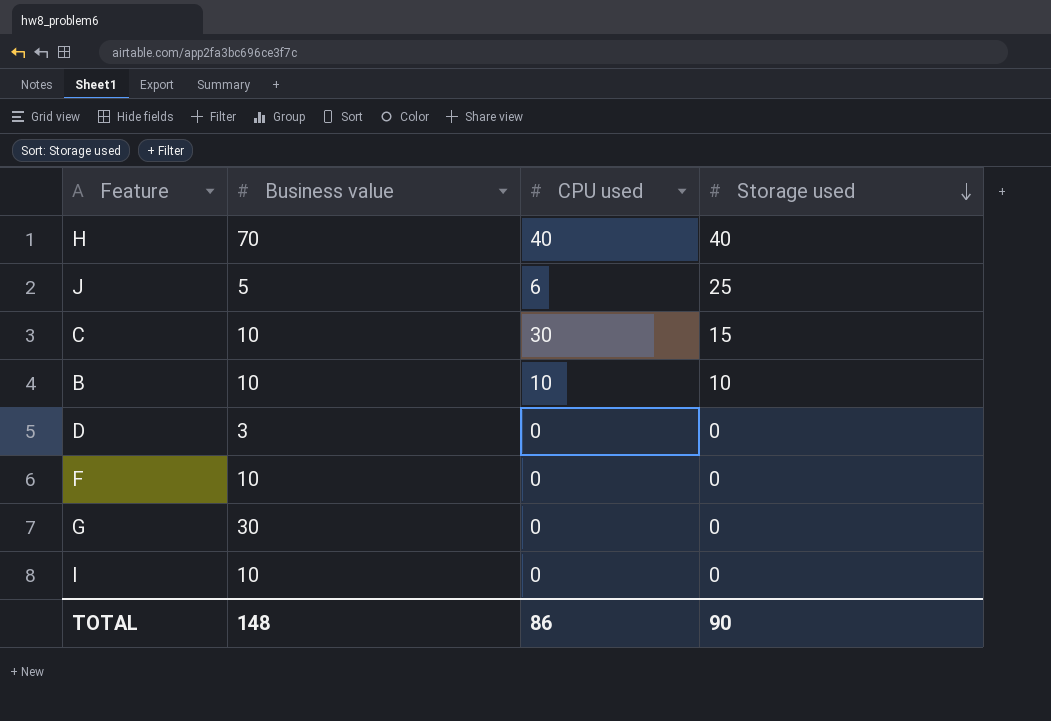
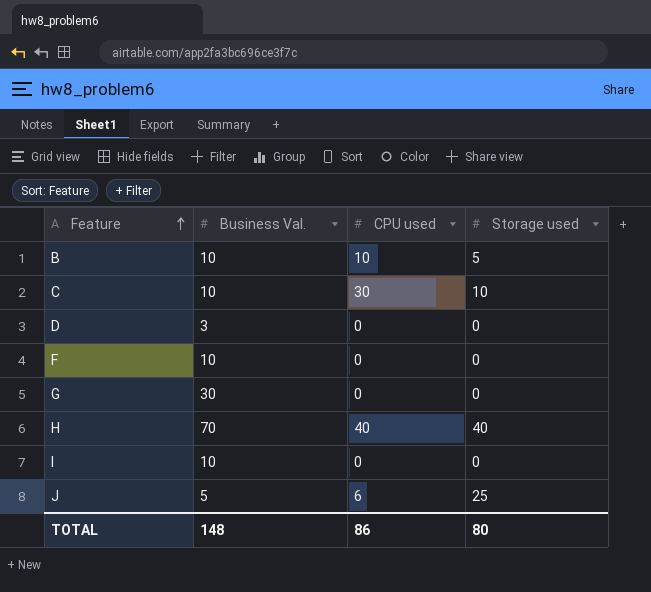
row order: Storage used descending -> Feature ascending
column name: Business value -> Business Val.
B | Storage used: 10 -> 5
C | Storage used: 15 -> 10
TOTAL | Storage used: 90 -> 80

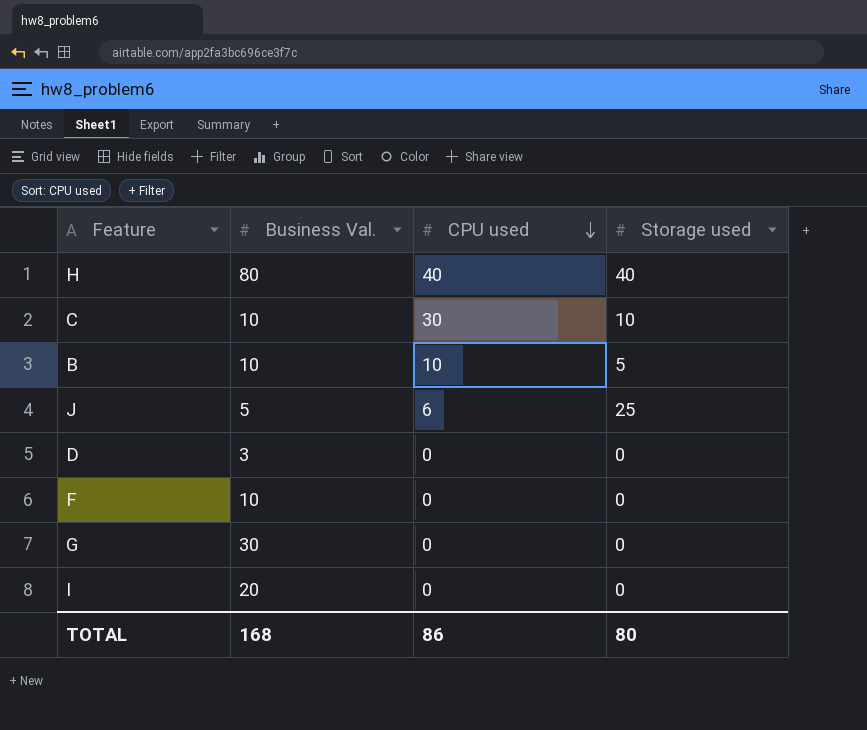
row order: Feature ascending -> CPU used descending
H | Business Val.: 70 -> 80
I | Business Val.: 10 -> 20
TOTAL | Business Val.: 148 -> 168

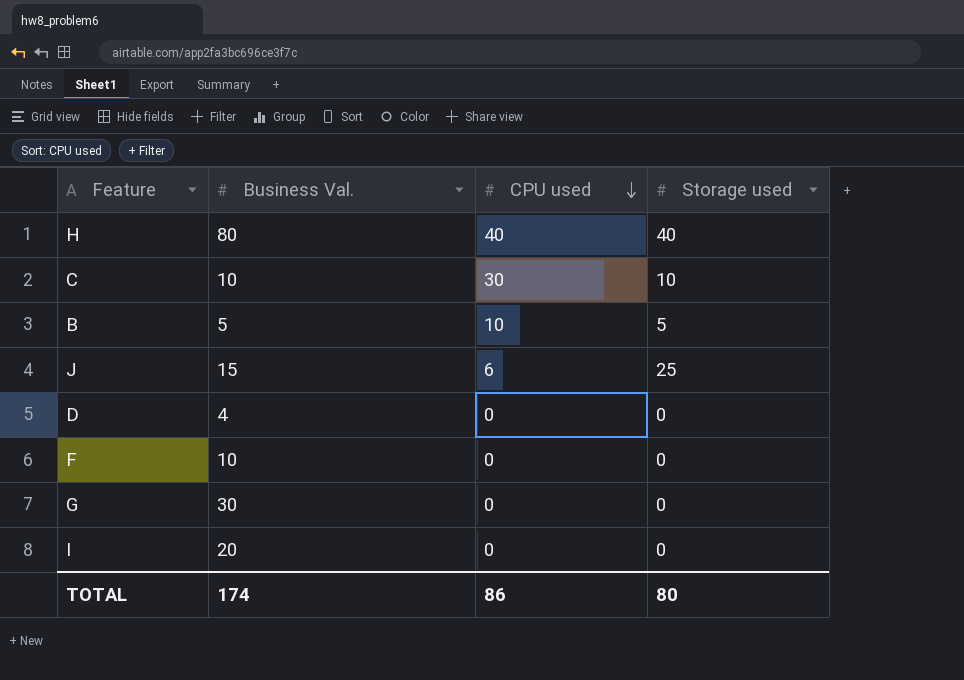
B | Business Val.: 10 -> 5
J | Business Val.: 5 -> 15
D | Business Val.: 3 -> 4
TOTAL | Business Val.: 168 -> 174

